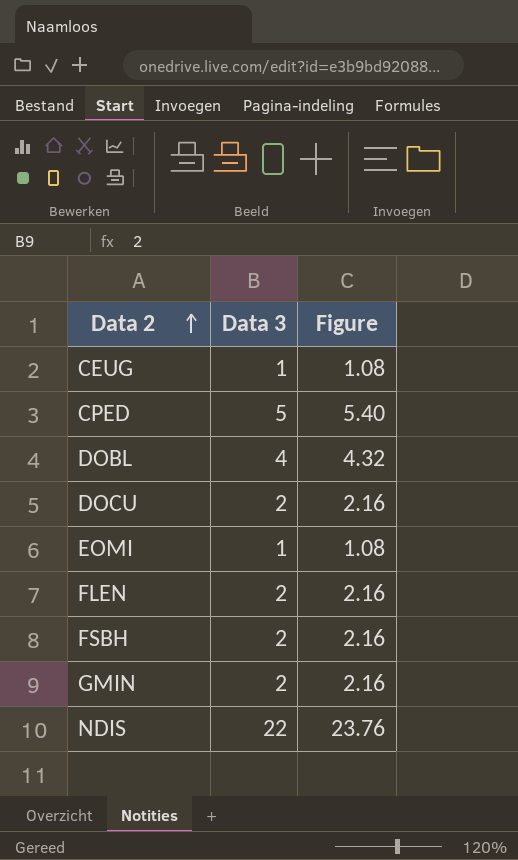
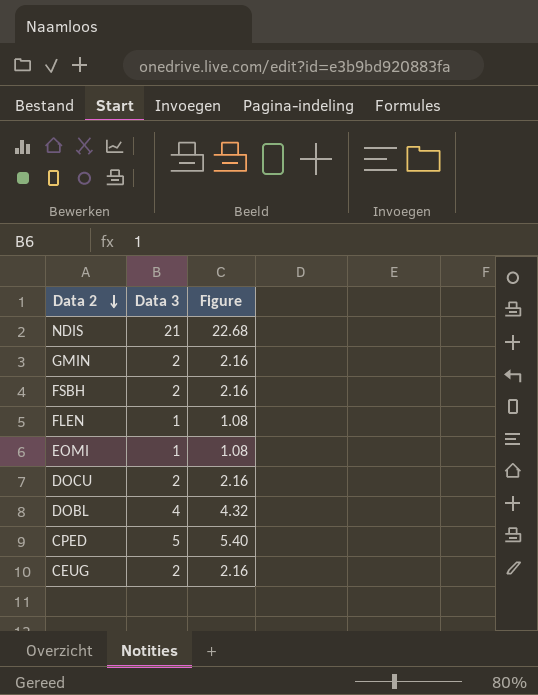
row order: Data 2 ascending -> Data 2 descending
NDIS | Data 3: 22 -> 21
NDIS | Figure: 23.76 -> 22.68
FLEN | Data 3: 2 -> 1
FLEN | Figure: 2.16 -> 1.08
CEUG | Data 3: 1 -> 2
CEUG | Figure: 1.08 -> 2.16

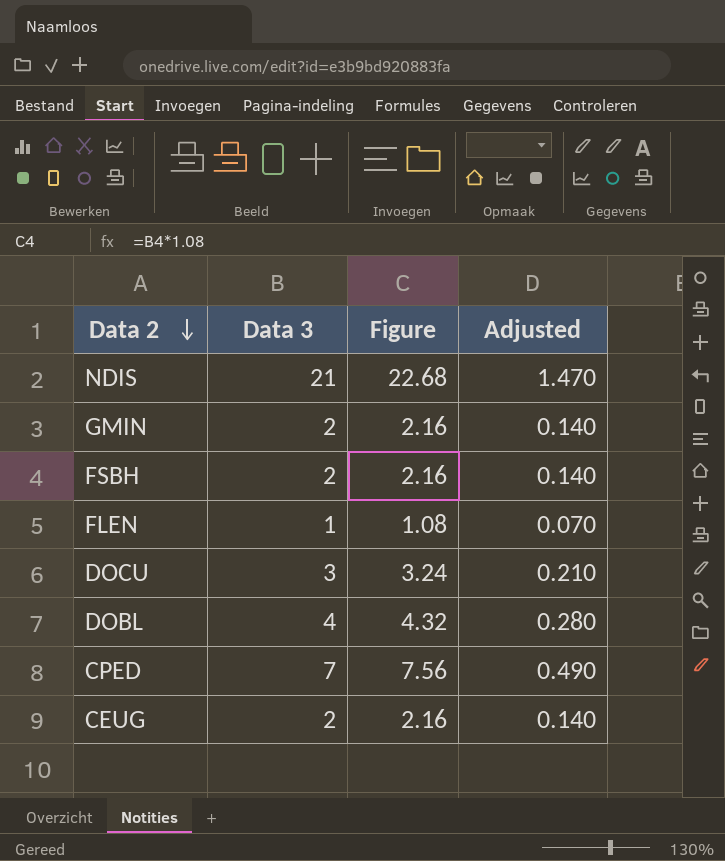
column Adjusted | formula: none -> [Data 3] * 0.07
row EOMI: 1 | 1.08 -> none
DOCU | Data 3: 2 -> 3
DOCU | Figure: 2.16 -> 3.24
CPED | Data 3: 5 -> 7
CPED | Figure: 5.40 -> 7.56

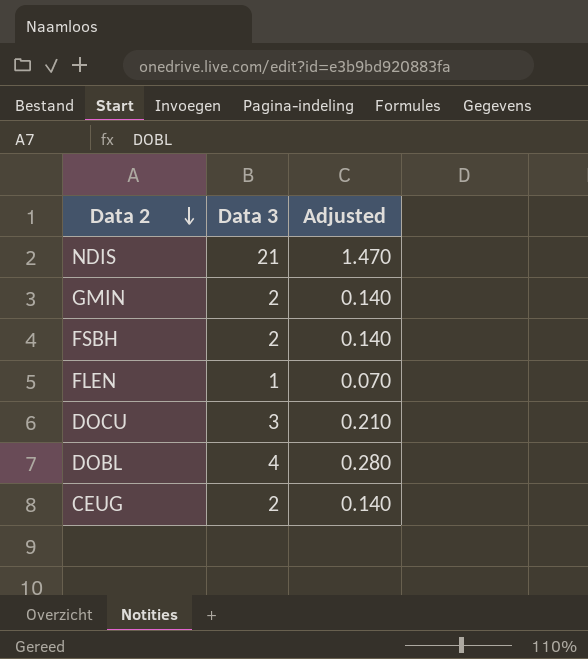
column Figure | formula: [Data 3] * 1.08 -> none
row CPED: 7 | 7.56 | 0.490 -> none

